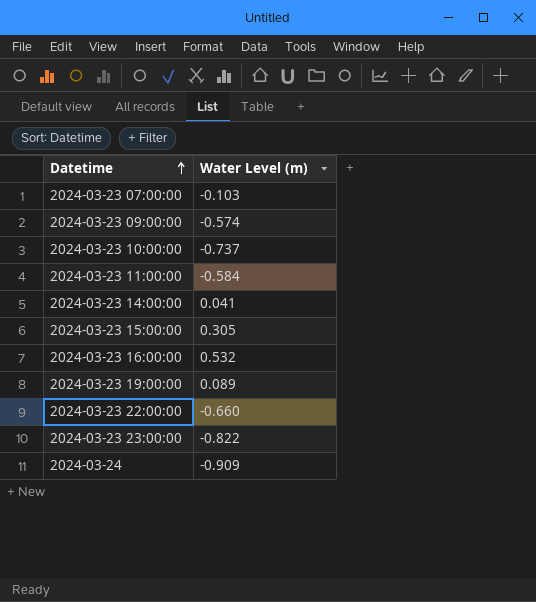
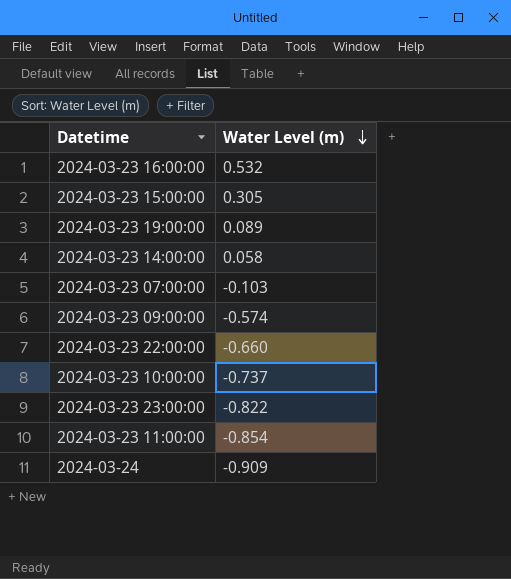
row order: Datetime ascending -> Water Level (m) descending
2024-03-23 14:00:00 | Water Level (m): 0.041 -> 0.058
2024-03-23 11:00:00 | Water Level (m): -0.584 -> -0.854

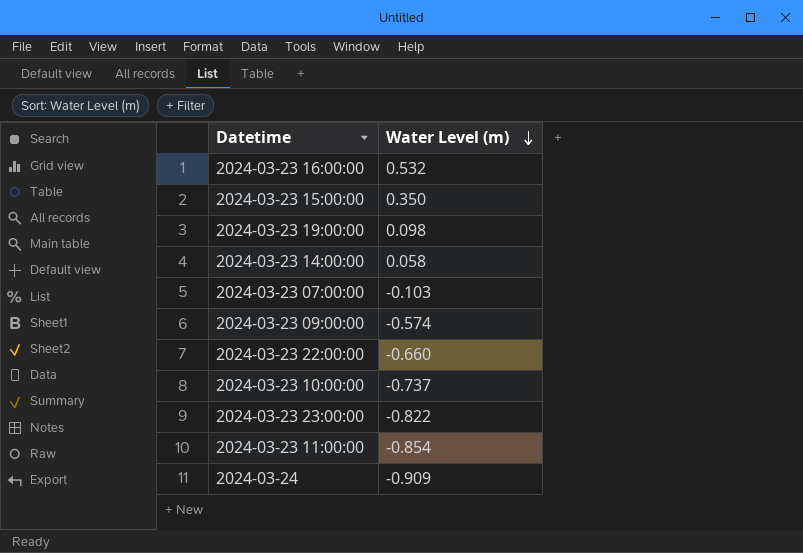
2024-03-23 15:00:00 | Water Level (m): 0.305 -> 0.350
2024-03-23 19:00:00 | Water Level (m): 0.089 -> 0.098

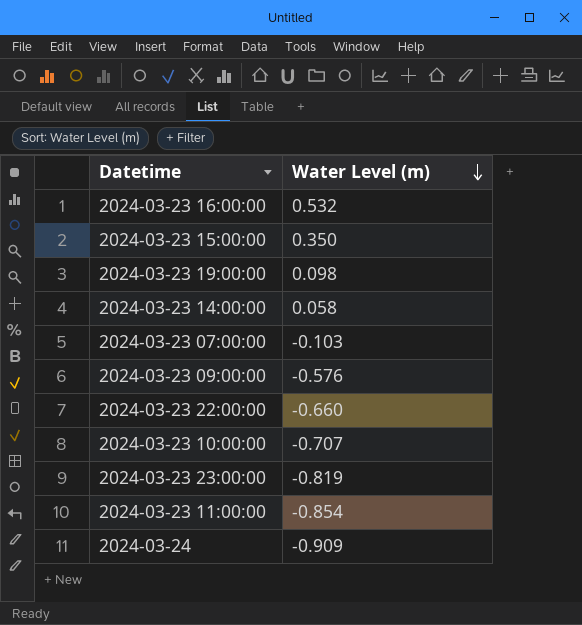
2024-03-23 09:00:00 | Water Level (m): -0.574 -> -0.576
2024-03-23 10:00:00 | Water Level (m): -0.737 -> -0.707
2024-03-23 23:00:00 | Water Level (m): -0.822 -> -0.819

